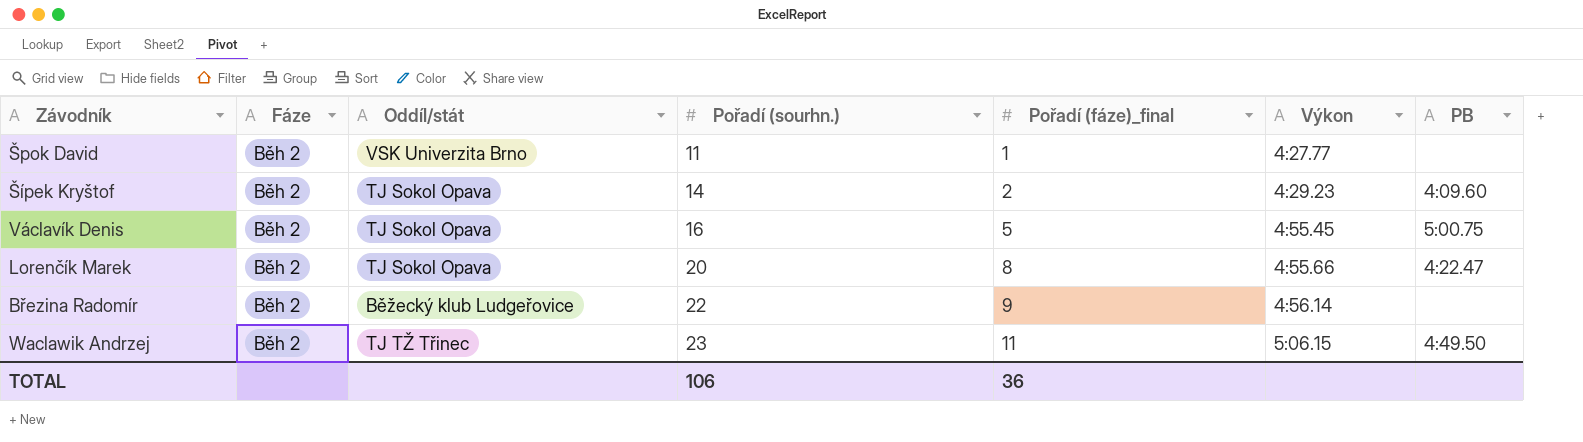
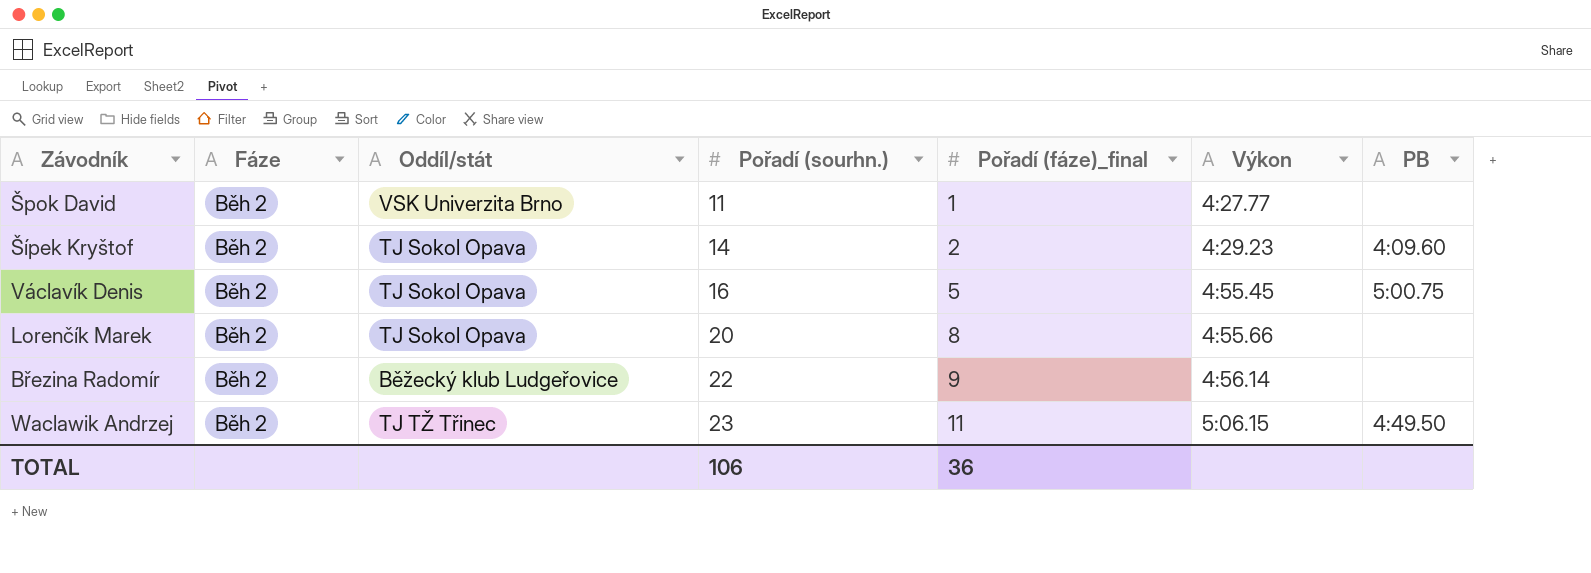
Lorenčík Marek | PB: 4:22.47 -> none

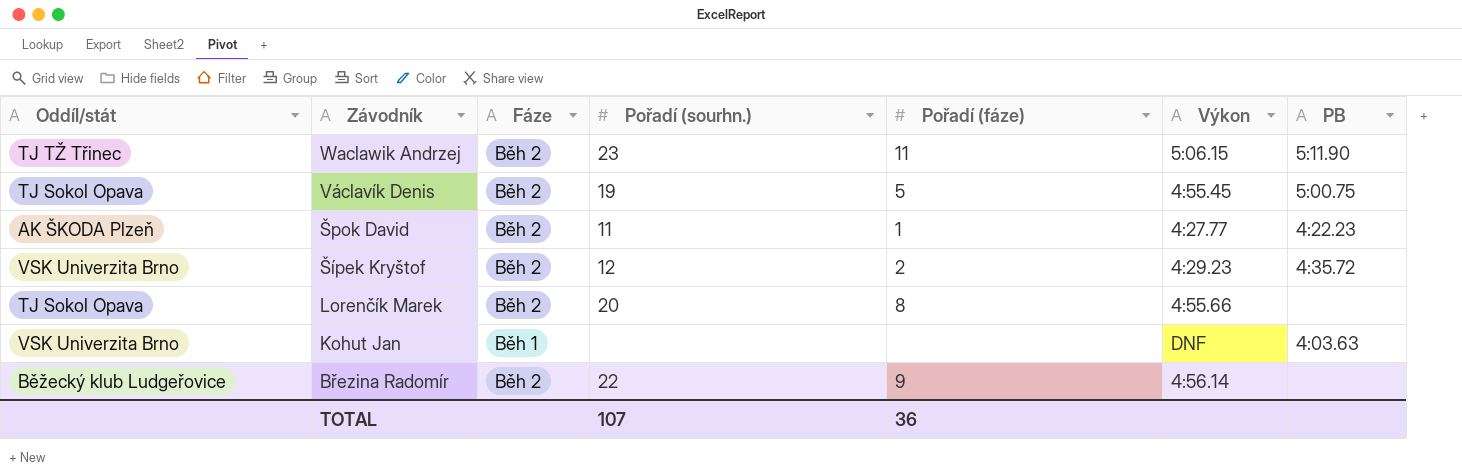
row order: Pořadí (sourhn.) ascending -> Závodník descending
column Oddíl/stát | position: 3 -> 1
column name: Pořadí (fáze)_final -> Pořadí (fáze)
Waclawik Andrzej | PB: 4:49.50 -> 5:11.90
Václavík Denis | Pořadí (sourhn.): 16 -> 19
Špok David | Oddíl/stát: VSK Univerzita Brno -> AK ŠKODA Plzeň
Špok David | PB: none -> 4:22.23
Šípek Kryštof | Oddíl/stát: TJ Sokol Opava -> VSK Univerzita Brno
Šípek Kryštof | Pořadí (sourhn.): 14 -> 12
Šípek Kryštof | PB: 4:09.60 -> 4:35.72
row Kohut Jan: none -> VSK Univerzita Brno | Běh 1 | none | none | DNF | 4:03.63
TOTAL | Pořadí (sourhn.): 106 -> 107

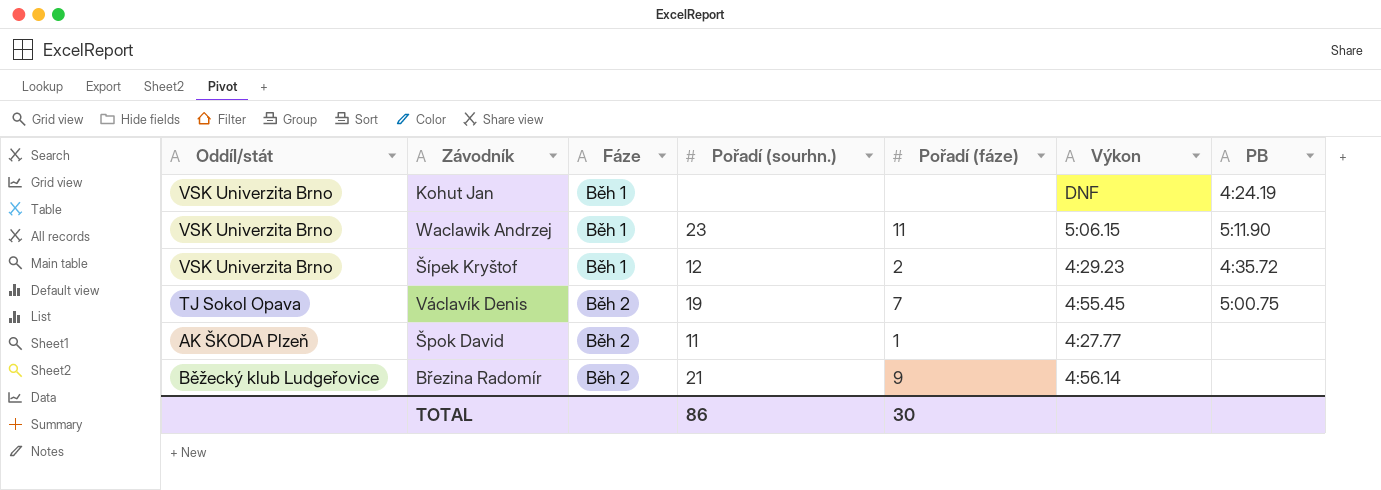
row order: Závodník descending -> Fáze ascending
row Lorenčík Marek: TJ Sokol Opava | Běh 2 | 20 | 8 | 4:55.66 | none -> none
Kohut Jan | PB: 4:03.63 -> 4:24.19
Waclawik Andrzej | Oddíl/stát: TJ TŽ Třinec -> VSK Univerzita Brno
Waclawik Andrzej | Fáze: Běh 2 -> Běh 1
Šípek Kryštof | Fáze: Běh 2 -> Běh 1
Václavík Denis | Pořadí (fáze): 5 -> 7
Špok David | PB: 4:22.23 -> none
Březina Radomír | Pořadí (sourhn.): 22 -> 21
TOTAL | Pořadí (sourhn.): 107 -> 86
TOTAL | Pořadí (fáze): 36 -> 30

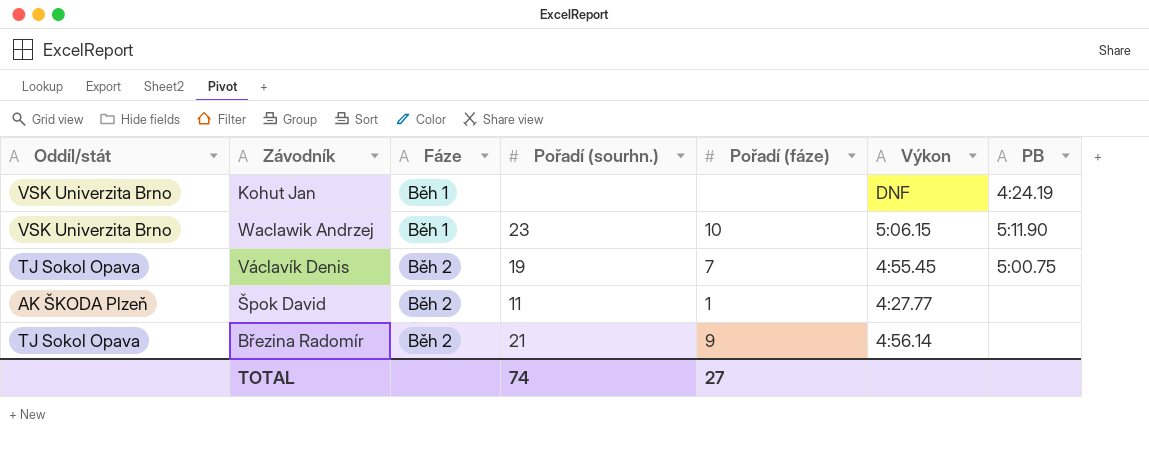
row Šípek Kryštof: VSK Univerzita Brno | Běh 1 | 12 | 2 | 4:29.23 | 4:35.72 -> none
Waclawik Andrzej | Pořadí (fáze): 11 -> 10
Březina Radomír | Oddíl/stát: Běžecký klub Ludgeřovice -> TJ Sokol Opava
TOTAL | Pořadí (sourhn.): 86 -> 74
TOTAL | Pořadí (fáze): 30 -> 27

